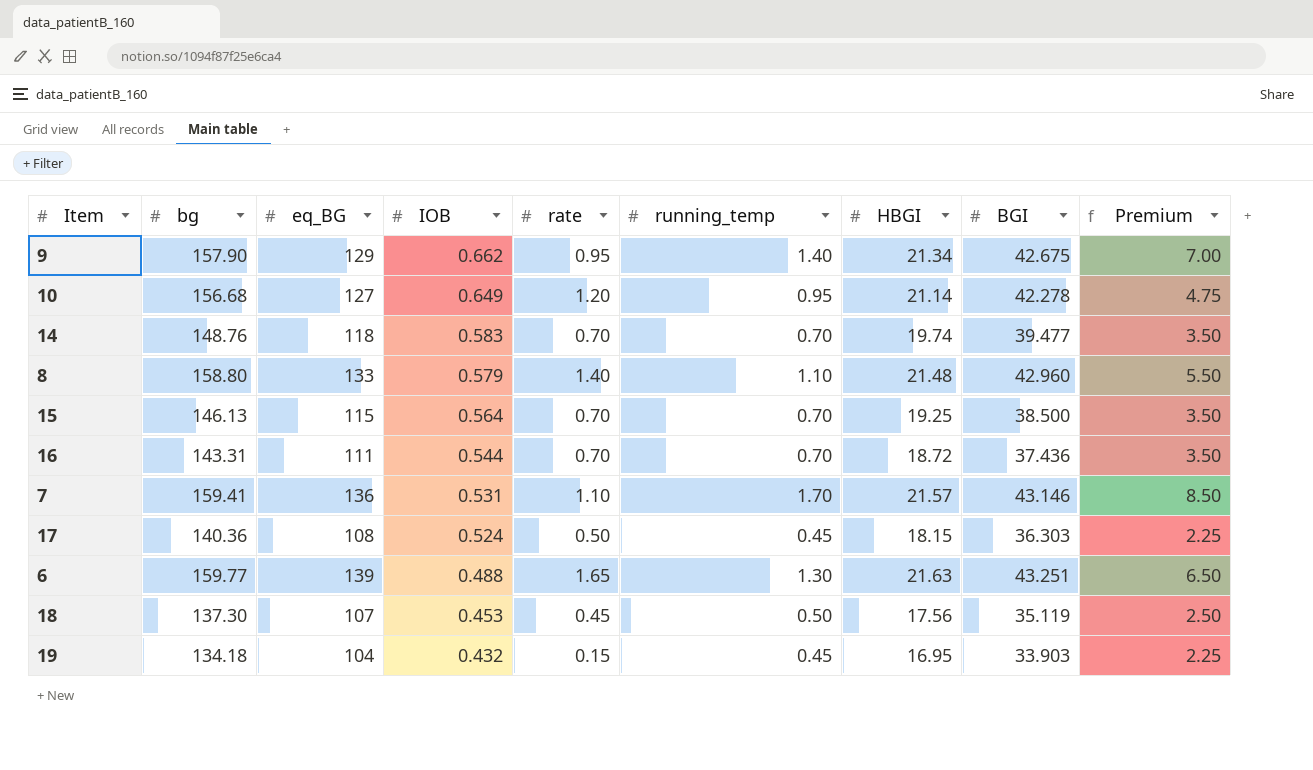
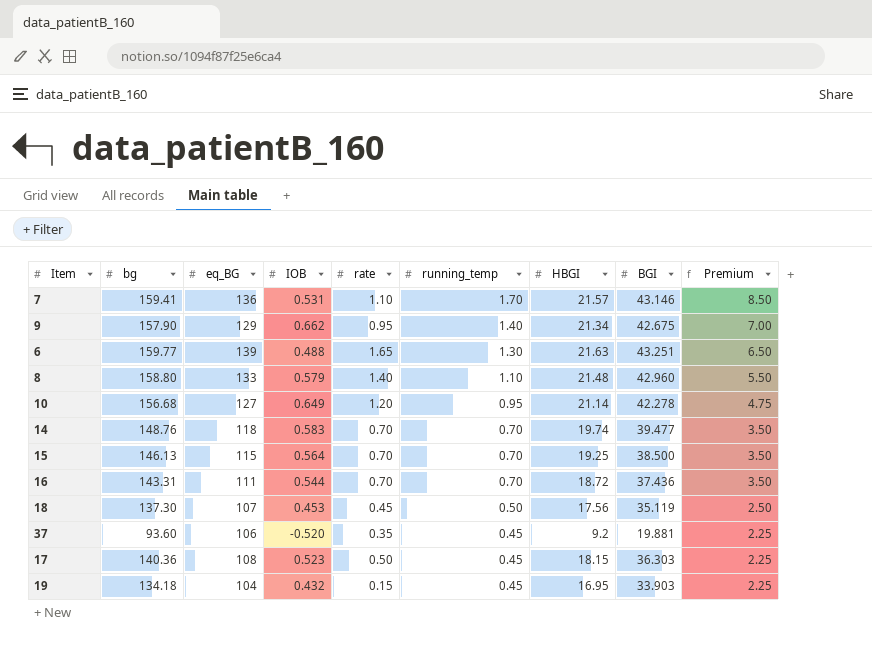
row order: IOB descending -> running_temp descending
row 37: none -> 93.60 | 106 | -0.520 | 0.35 | 0.45 | 9.2 | 19.881 | 2.25
17 | IOB: 0.524 -> 0.523

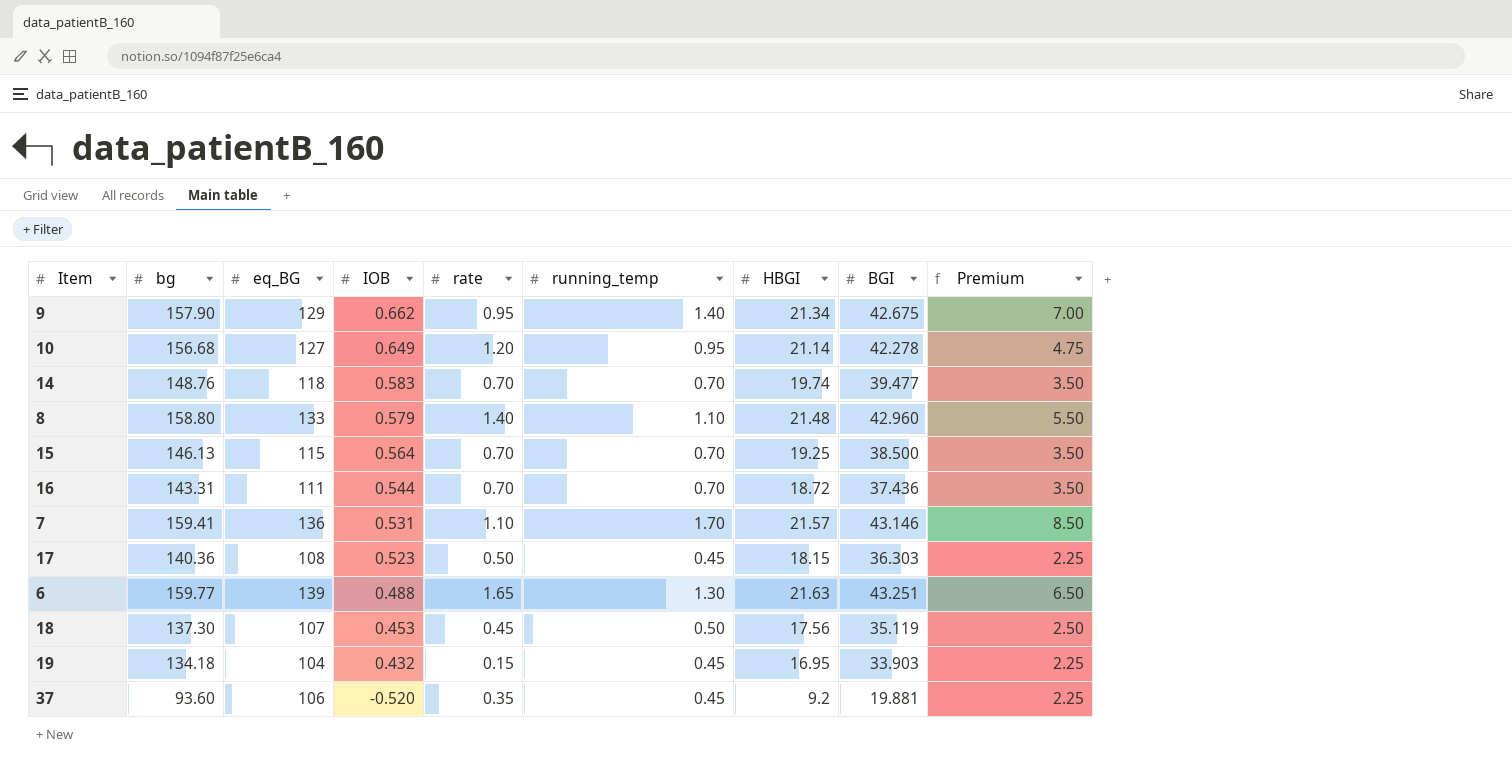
row order: running_temp descending -> IOB descending

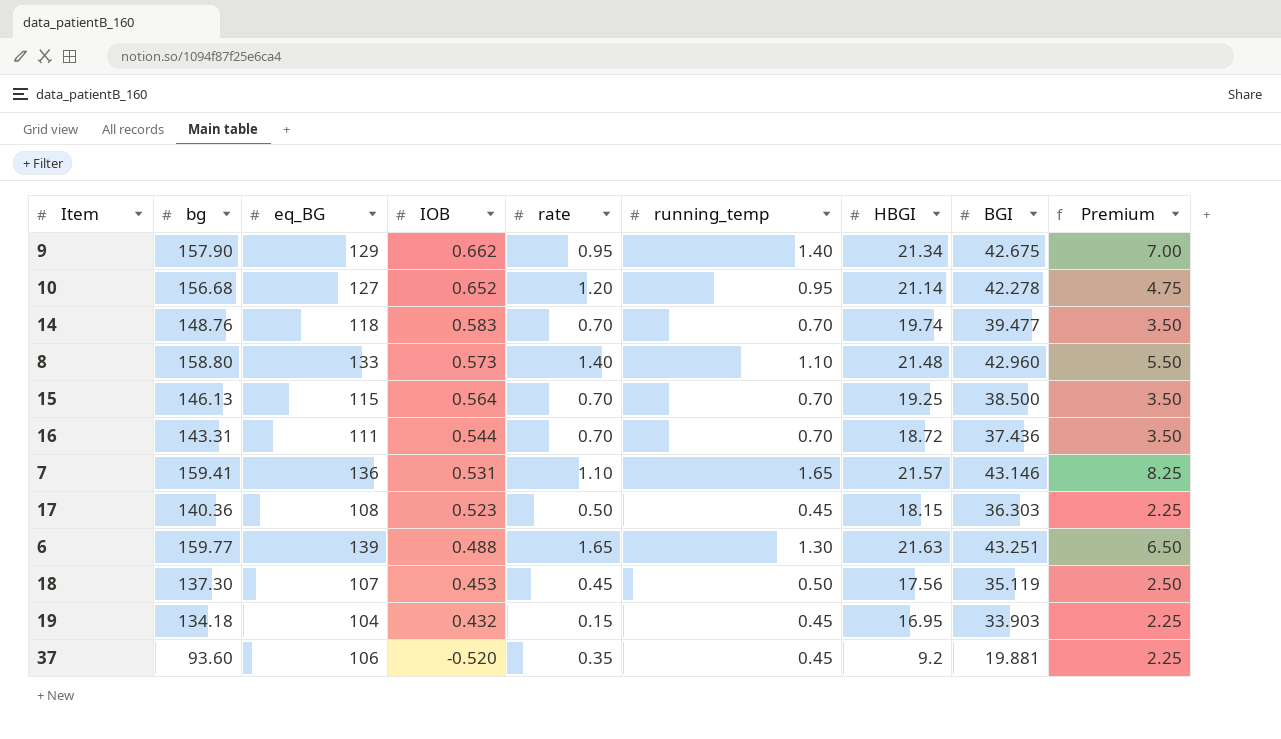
10 | IOB: 0.649 -> 0.652
8 | IOB: 0.579 -> 0.573
7 | running_temp: 1.70 -> 1.65
7 | Premium: 8.50 -> 8.25

